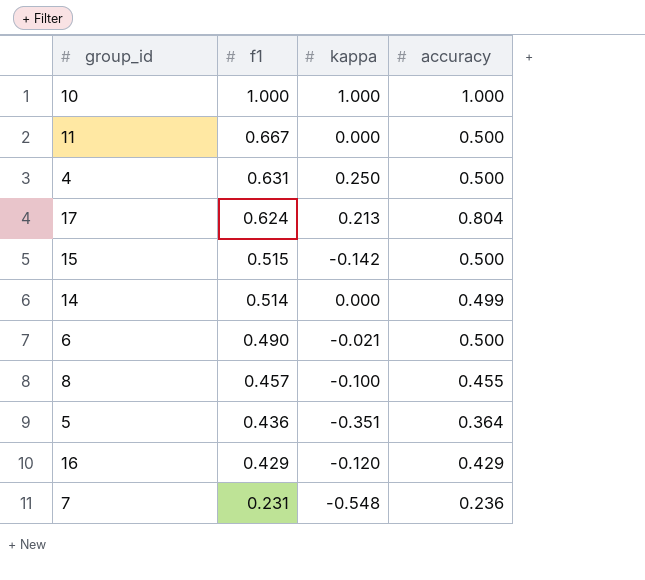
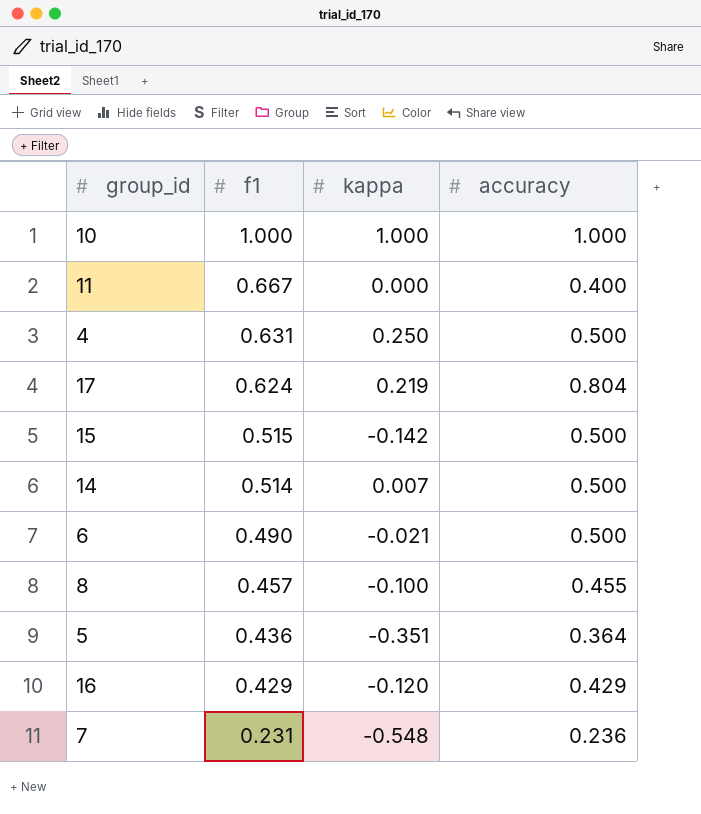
11 | accuracy: 0.500 -> 0.400
17 | kappa: 0.213 -> 0.219
14 | kappa: 0.000 -> 0.007
14 | accuracy: 0.499 -> 0.500

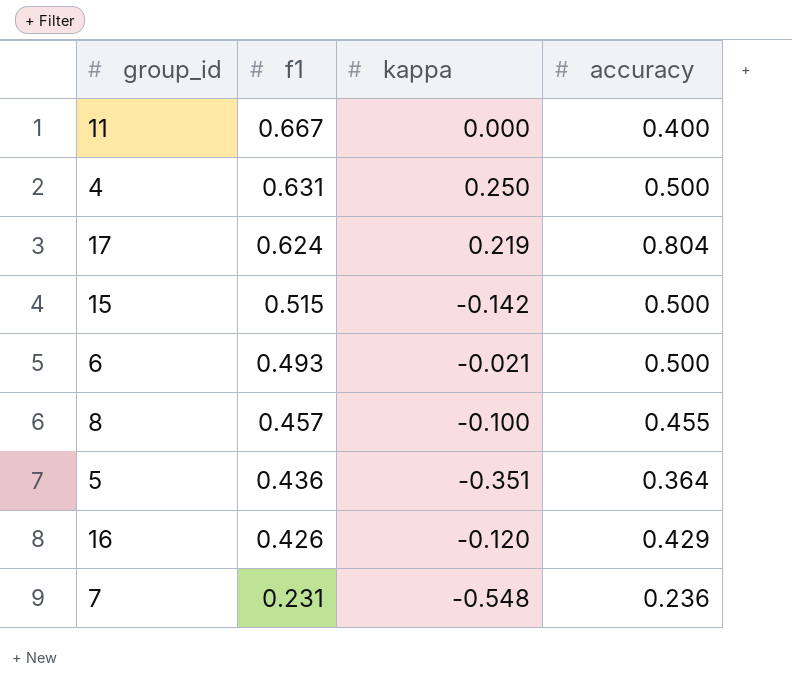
row 10: 1.000 | 1.000 | 1.000 -> none
row 14: 0.514 | 0.007 | 0.500 -> none
6 | f1: 0.490 -> 0.493
16 | f1: 0.429 -> 0.426

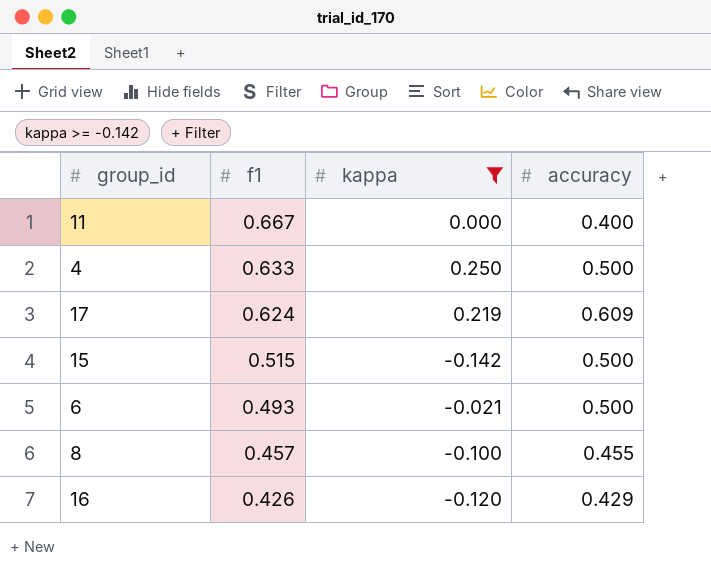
filter: none -> kappa >= -0.142
4 | f1: 0.631 -> 0.633
17 | accuracy: 0.804 -> 0.609

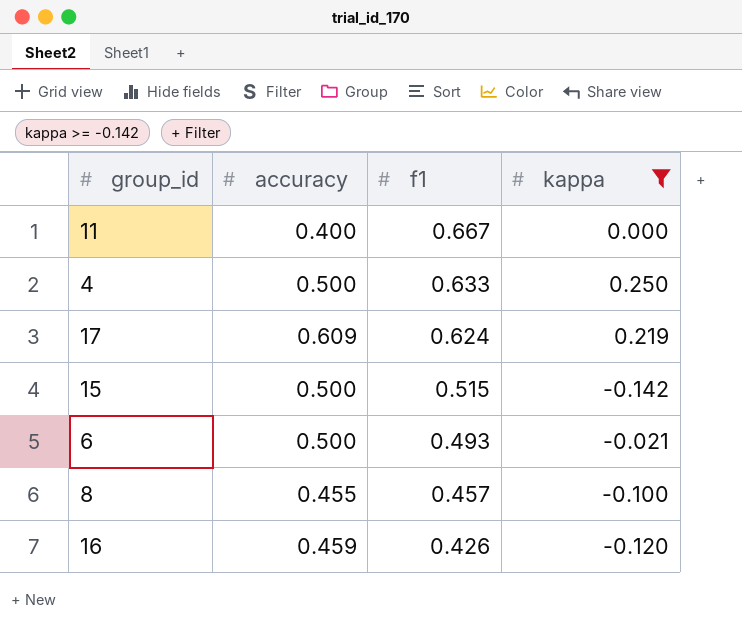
column accuracy | position: 4 -> 2
16 | accuracy: 0.429 -> 0.459

